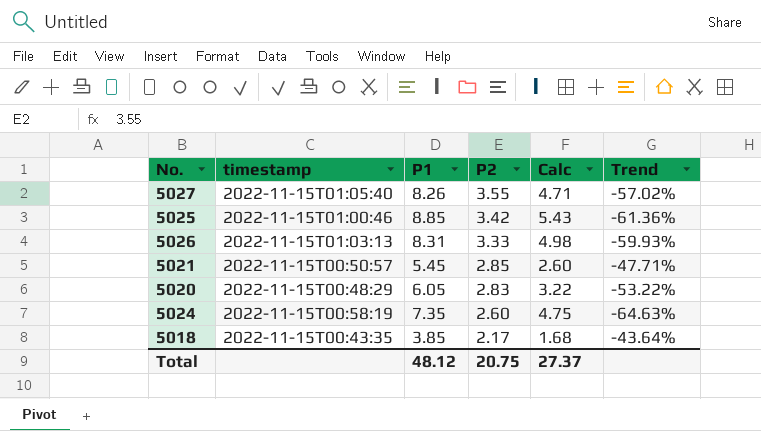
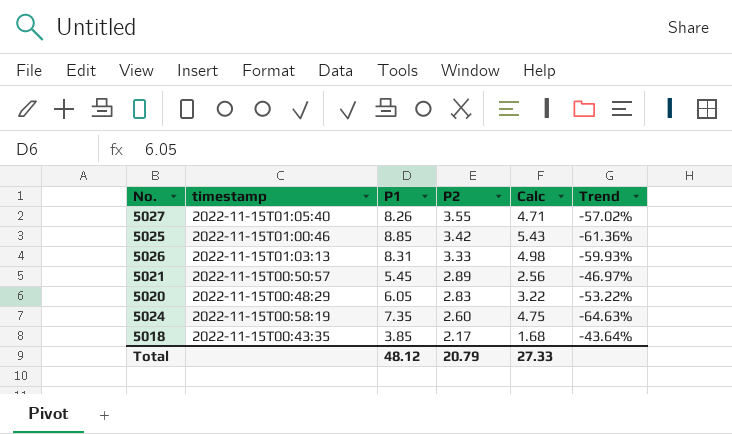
5021 | P2: 2.85 -> 2.89
5021 | Calc: 2.60 -> 2.56
5021 | Trend: -47.71% -> -46.97%
Total | P2: 20.75 -> 20.79
Total | Calc: 27.37 -> 27.33

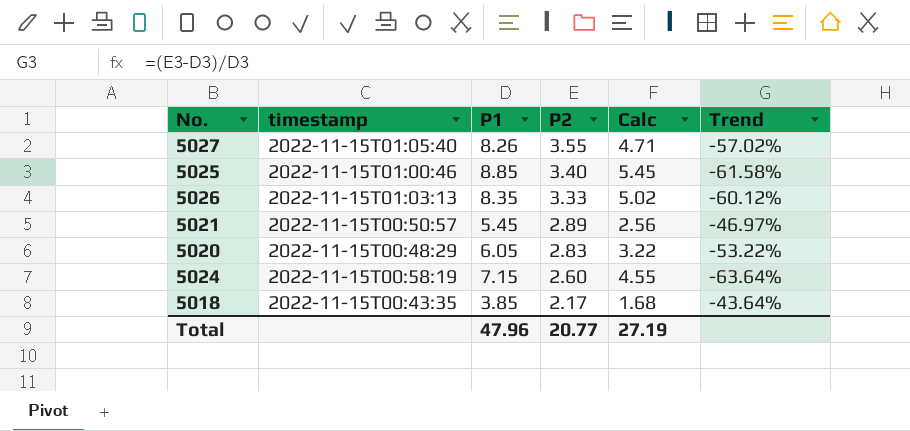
5025 | P2: 3.42 -> 3.40
5025 | Calc: 5.43 -> 5.45
5025 | Trend: -61.36% -> -61.58%
5026 | P1: 8.31 -> 8.35
5026 | Calc: 4.98 -> 5.02
5026 | Trend: -59.93% -> -60.12%
5024 | P1: 7.35 -> 7.15
5024 | Calc: 4.75 -> 4.55
5024 | Trend: -64.63% -> -63.64%
Total | P1: 48.12 -> 47.96
Total | P2: 20.79 -> 20.77
Total | Calc: 27.33 -> 27.19

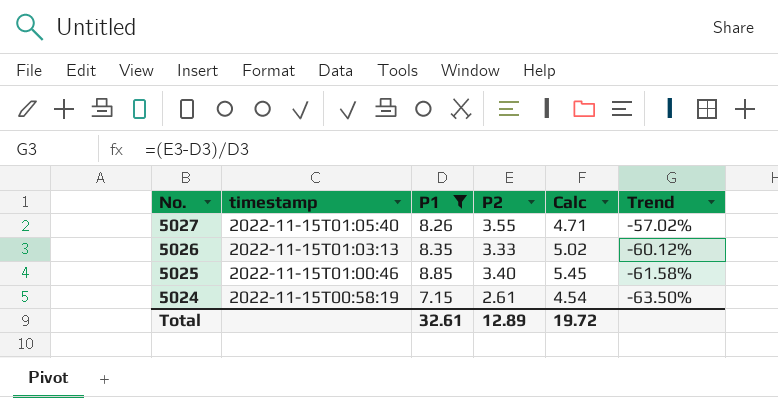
filter: none -> P1 >= 7.15
row order: P2 descending -> No. descending
5024 | P2: 2.60 -> 2.61
5024 | Calc: 4.55 -> 4.54
5024 | Trend: -63.64% -> -63.50%
Total | P1: 47.96 -> 32.61
Total | P2: 20.77 -> 12.89
Total | Calc: 27.19 -> 19.72

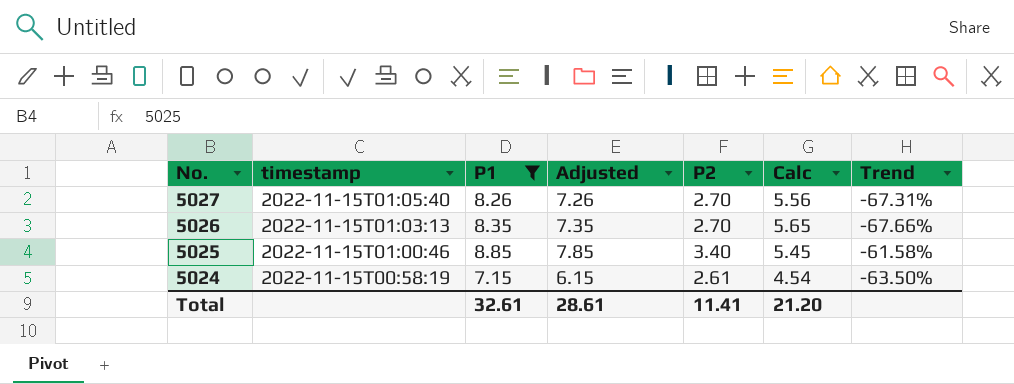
column Adjusted | formula: none -> [P1] - 1
5027 | P2: 3.55 -> 2.70
5027 | Calc: 4.71 -> 5.56
5027 | Trend: -57.02% -> -67.31%
5026 | P2: 3.33 -> 2.70
5026 | Calc: 5.02 -> 5.65
5026 | Trend: -60.12% -> -67.66%
Total | P2: 12.89 -> 11.41
Total | Calc: 19.72 -> 21.20

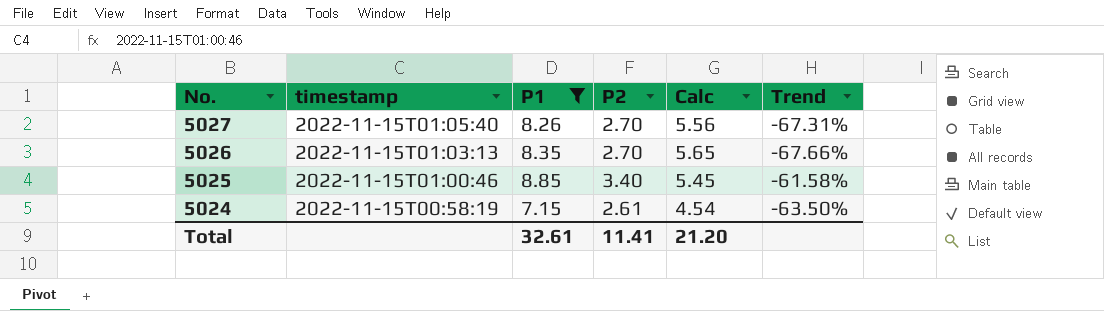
column Adjusted | formula: [P1] - 1 -> none

